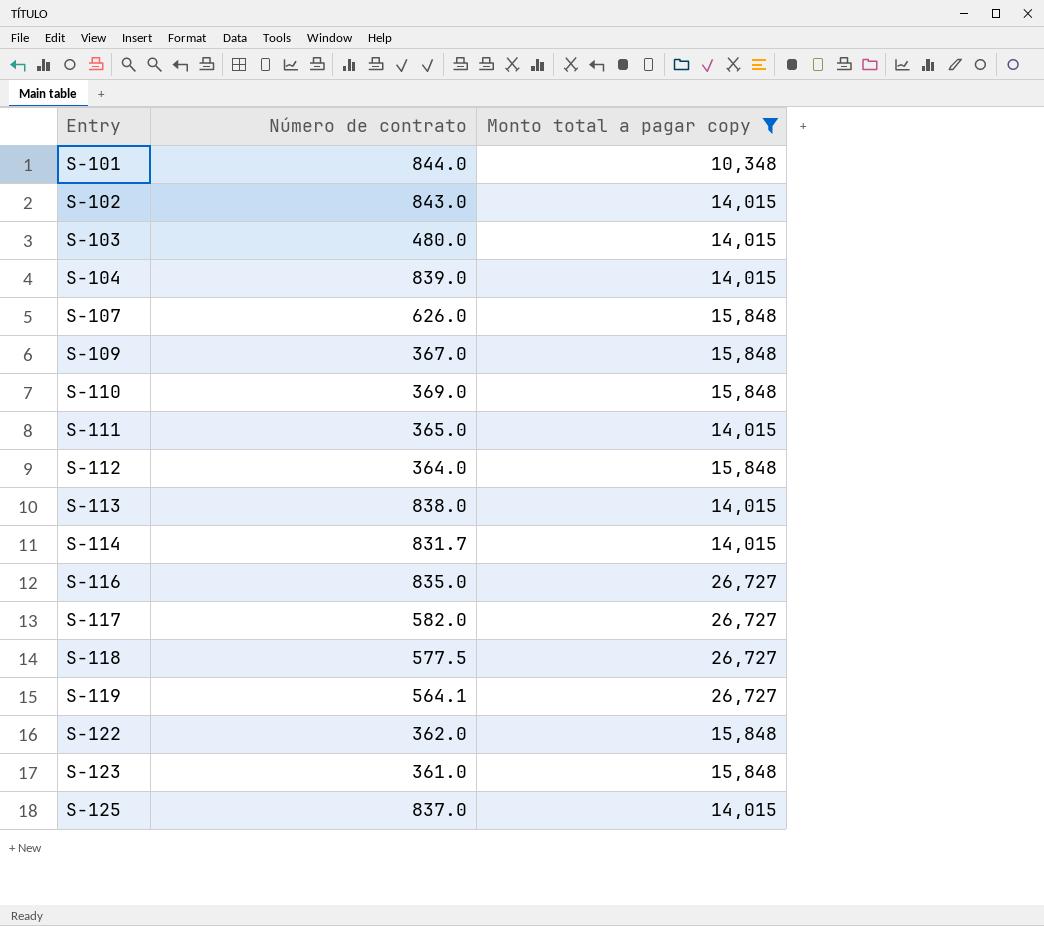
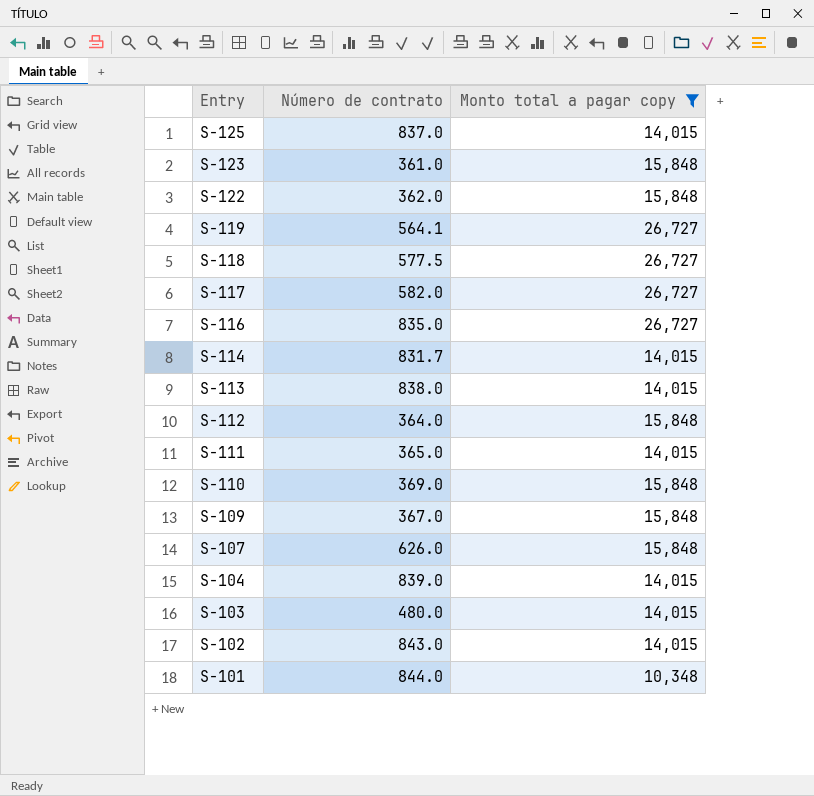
row order: Entry ascending -> Entry descending

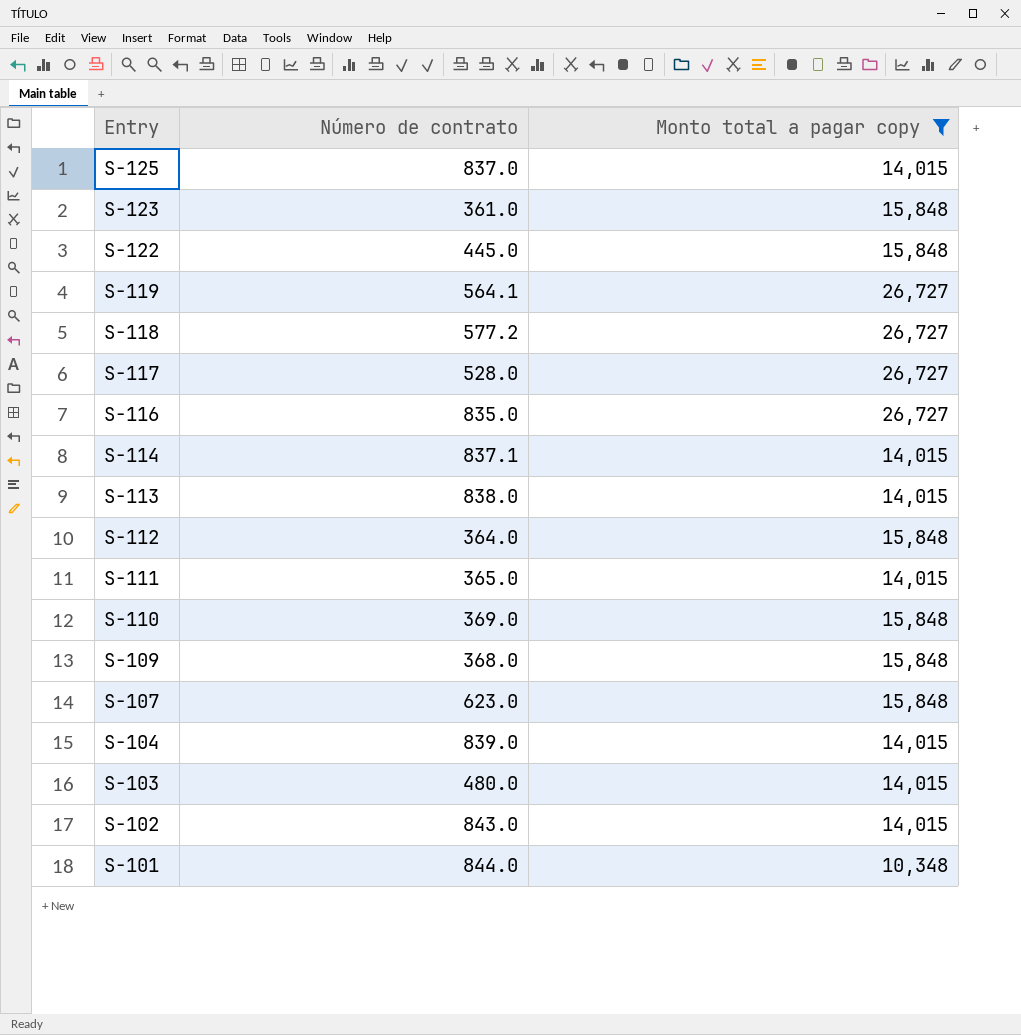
S-122 | Número de contrato: 362.0 -> 445.0
S-118 | Número de contrato: 577.5 -> 577.2
S-117 | Número de contrato: 582.0 -> 528.0
S-114 | Número de contrato: 831.7 -> 837.1
S-109 | Número de contrato: 367.0 -> 368.0
S-107 | Número de contrato: 626.0 -> 623.0

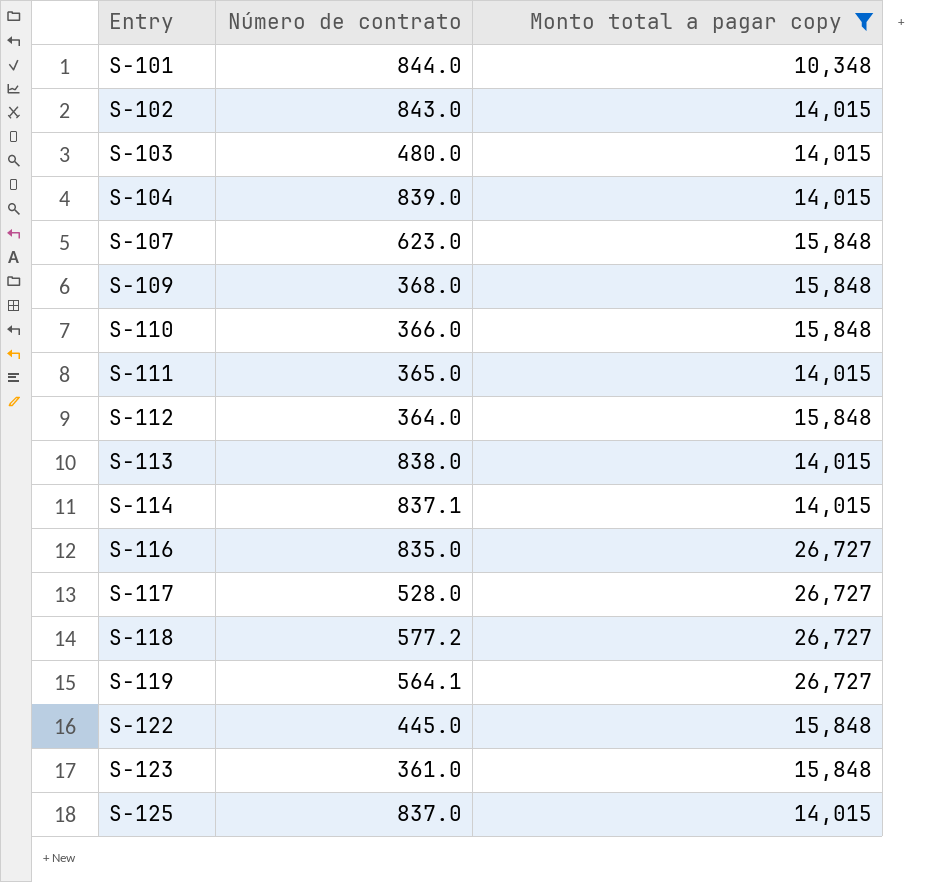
row order: Entry descending -> Entry ascending
S-110 | Número de contrato: 369.0 -> 366.0

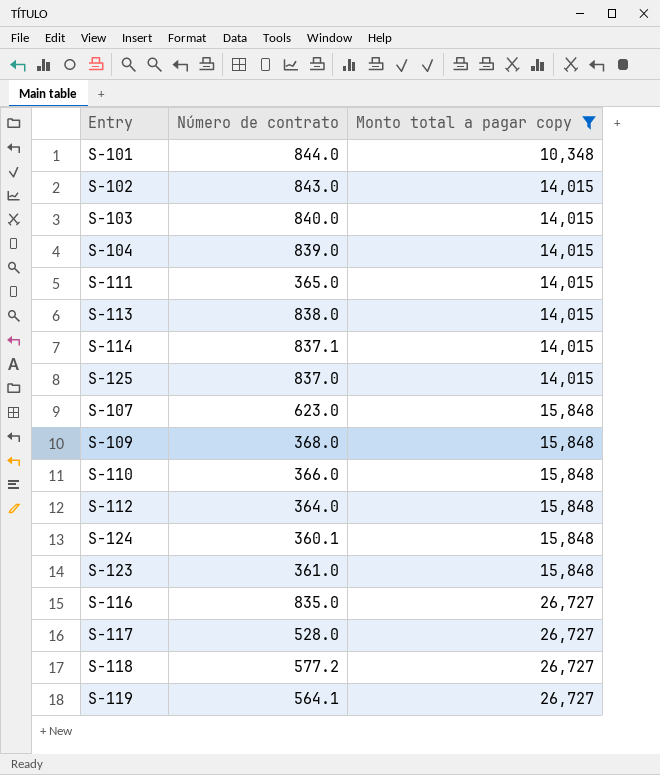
row order: Entry ascending -> Monto total a pagar copy ascending
row S-122: 445.0 | 15,848 -> none
S-103 | Número de contrato: 480.0 -> 840.0
row S-124: none -> 360.1 | 15,848

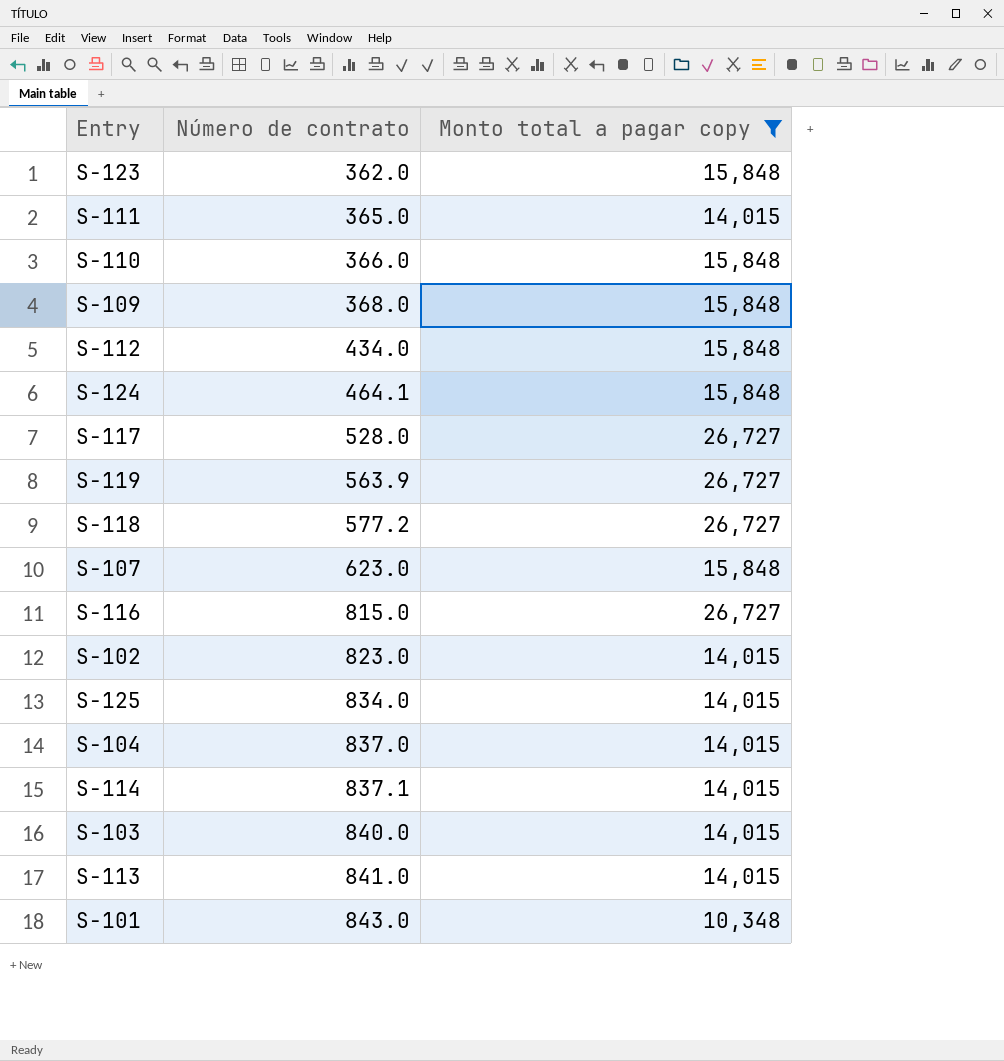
row order: Monto total a pagar copy ascending -> Número de contrato ascending
S-123 | Número de contrato: 361.0 -> 362.0
S-112 | Número de contrato: 364.0 -> 434.0
S-124 | Número de contrato: 360.1 -> 464.1
S-119 | Número de contrato: 564.1 -> 563.9
S-116 | Número de contrato: 835.0 -> 815.0
S-102 | Número de contrato: 843.0 -> 823.0
S-125 | Número de contrato: 837.0 -> 834.0
S-104 | Número de contrato: 839.0 -> 837.0
S-113 | Número de contrato: 838.0 -> 841.0
S-101 | Número de contrato: 844.0 -> 843.0

